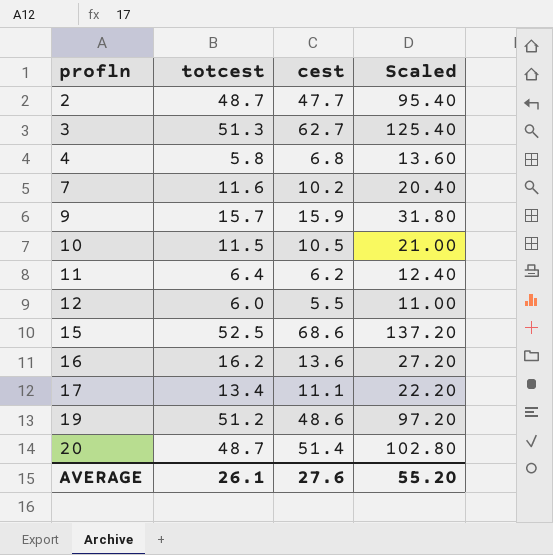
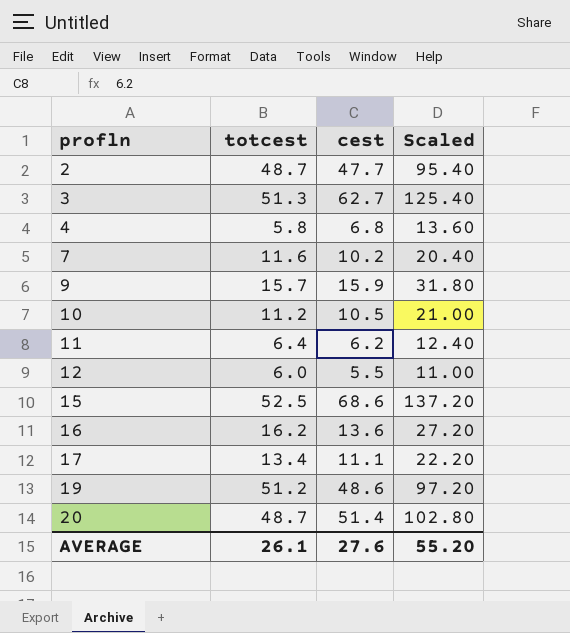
10 | totcest: 11.5 -> 11.2

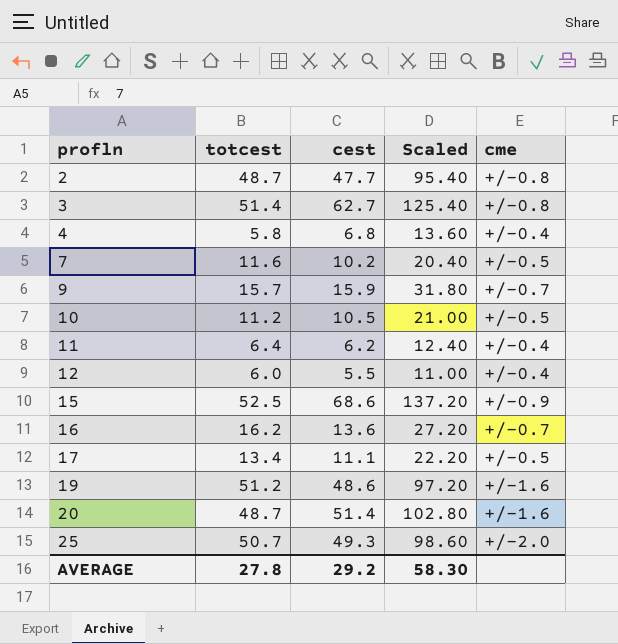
column cme | position: none -> 5
3 | totcest: 51.3 -> 51.4
row 25: none -> 50.7 | 49.3 | 98.60 | +/-2.0
AVERAGE | totcest: 26.1 -> 27.8
AVERAGE | cest: 27.6 -> 29.2
AVERAGE | Scaled: 55.20 -> 58.30

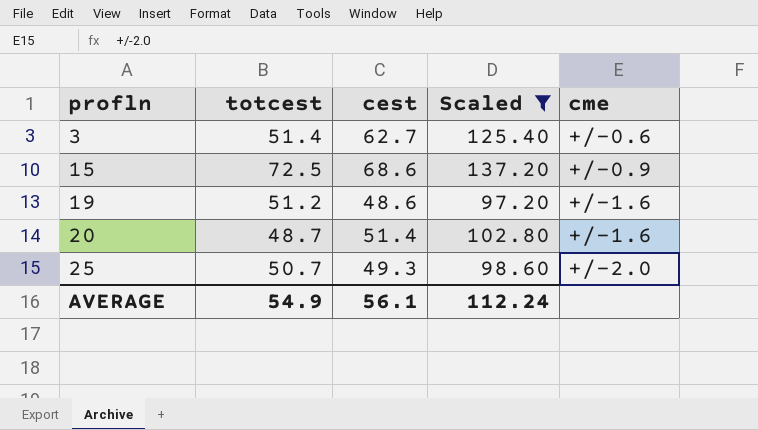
filter: none -> Scaled >= 97.20
3 | cme: +/-0.8 -> +/-0.6
15 | totcest: 52.5 -> 72.5
AVERAGE | totcest: 27.8 -> 54.9
AVERAGE | cest: 29.2 -> 56.1
AVERAGE | Scaled: 58.30 -> 112.24

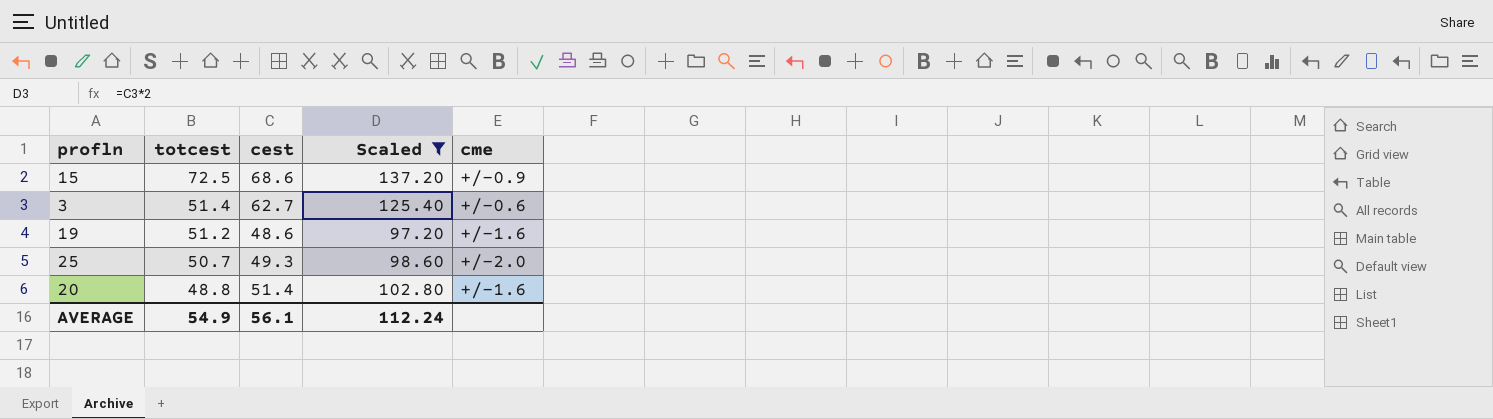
row order: profln ascending -> totcest descending
20 | totcest: 48.7 -> 48.8

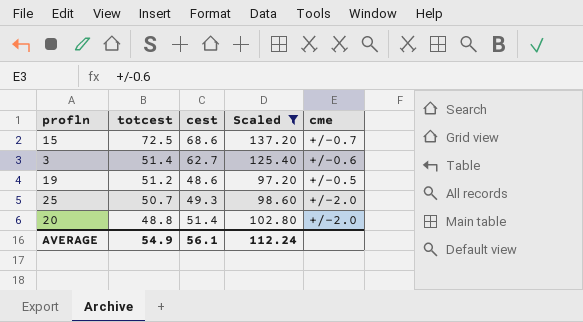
15 | cme: +/-0.9 -> +/-0.7
19 | cme: +/-1.6 -> +/-0.5
20 | cme: +/-1.6 -> +/-2.0

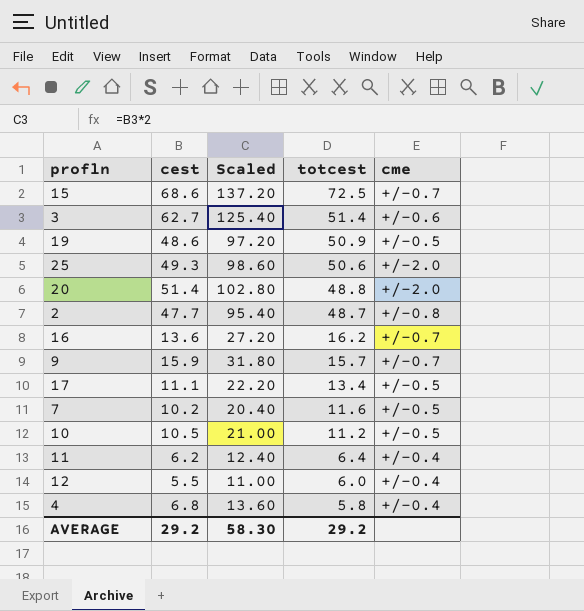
filter: Scaled >= 97.20 -> none
column totcest | position: 2 -> 4
19 | totcest: 51.2 -> 50.9
25 | totcest: 50.7 -> 50.6
AVERAGE | cest: 56.1 -> 29.2
AVERAGE | Scaled: 112.24 -> 58.30
AVERAGE | totcest: 54.9 -> 29.2

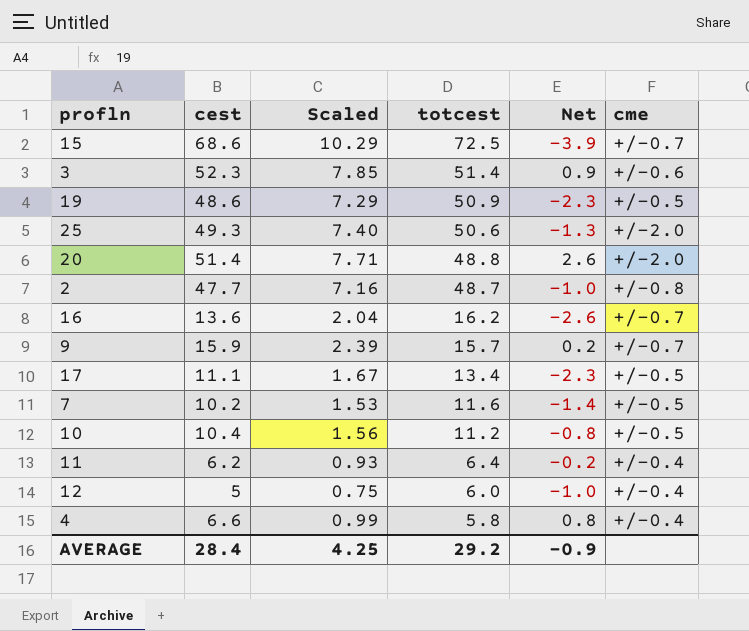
column Scaled | formula: [cest] * 2 -> [cest] * 0.15
column Net | formula: none -> [cest] - [totcest]
3 | cest: 62.7 -> 52.3
10 | cest: 10.5 -> 10.4
12 | cest: 5.5 -> 5
4 | cest: 6.8 -> 6.6
AVERAGE | cest: 29.2 -> 28.4
AVERAGE | Scaled: 58.30 -> 4.25

